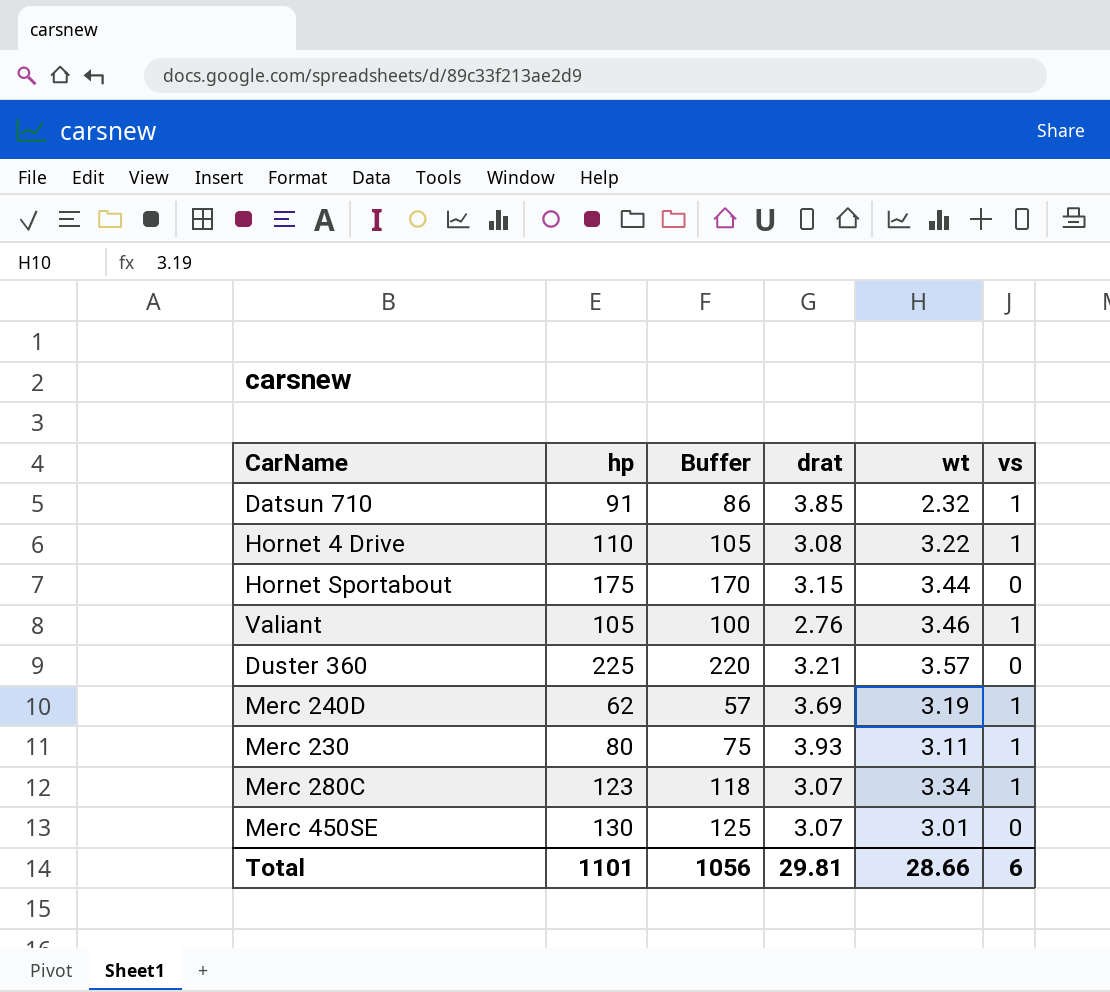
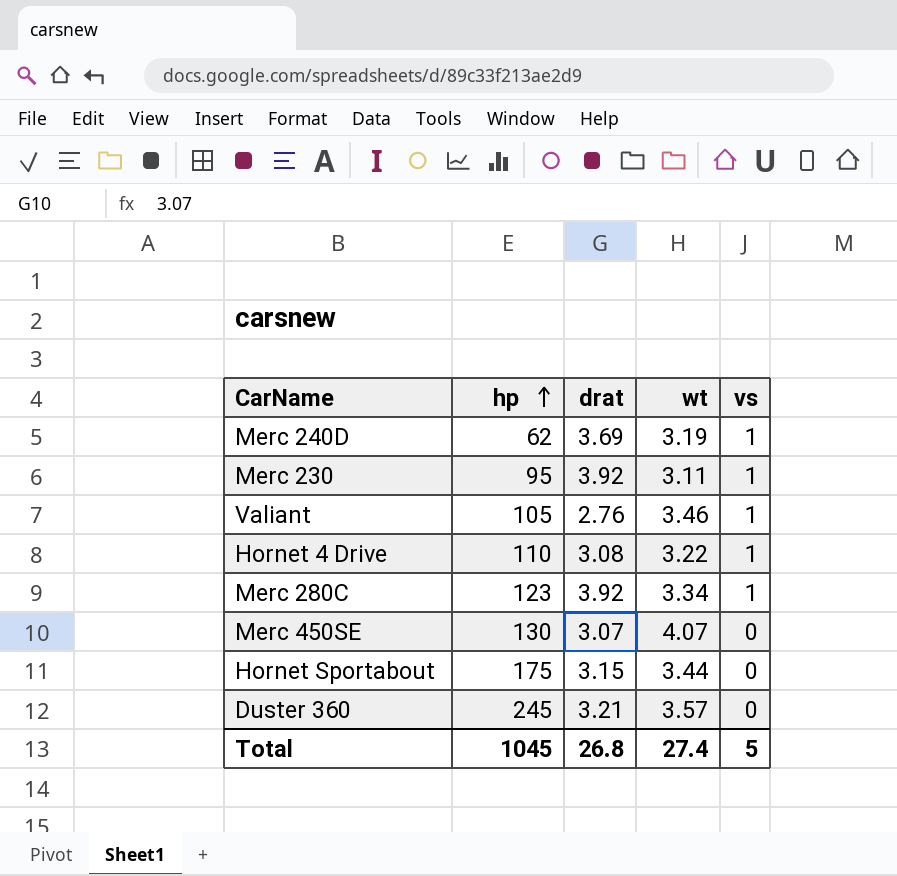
row order: none -> hp ascending
column Buffer | formula: [hp] - 5 -> none
row Datsun 710: 91 | 86 | 3.85 | 2.32 | 1 -> none
Merc 230 | hp: 80 -> 95
Merc 230 | drat: 3.93 -> 3.92
Merc 280C | drat: 3.07 -> 3.92
Merc 450SE | wt: 3.01 -> 4.07
Duster 360 | hp: 225 -> 245
Total | hp: 1101 -> 1045
Total | drat: 29.81 -> 26.8
Total | wt: 28.66 -> 27.4
Total | vs: 6 -> 5

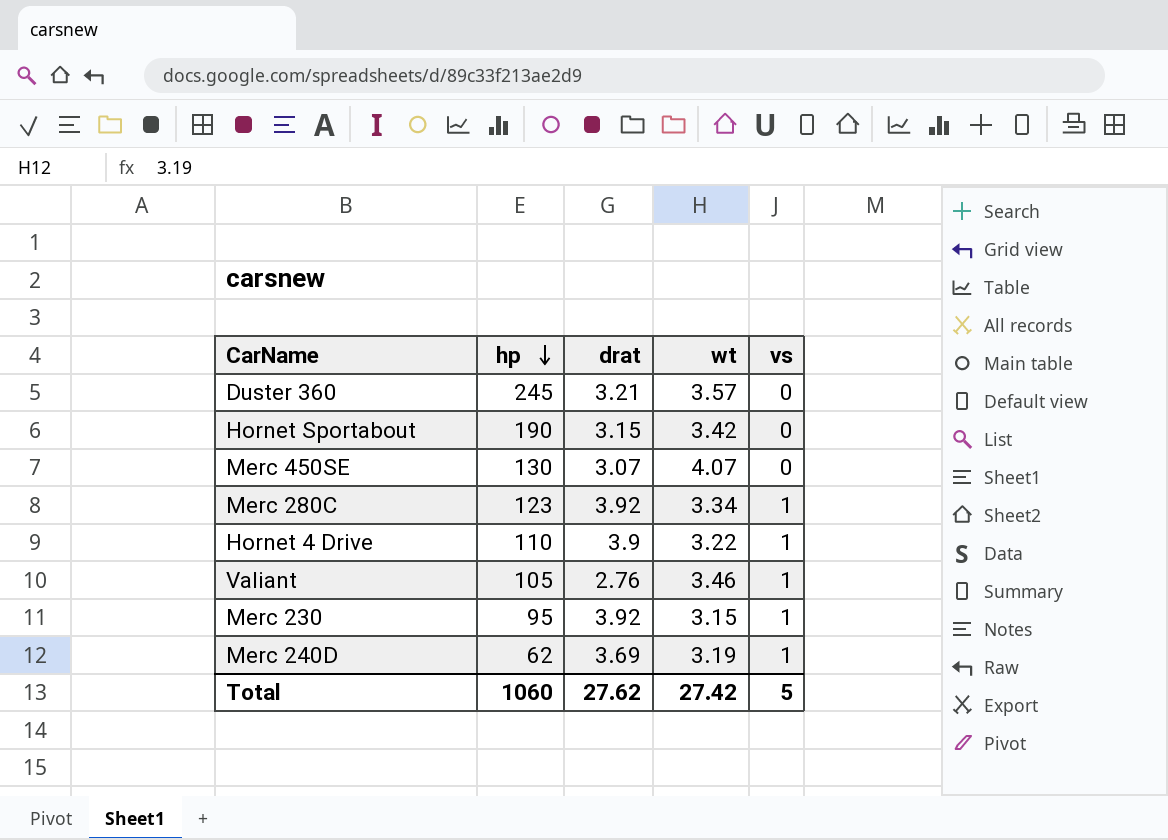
row order: hp ascending -> hp descending
Hornet Sportabout | hp: 175 -> 190
Hornet Sportabout | wt: 3.44 -> 3.42
Hornet 4 Drive | drat: 3.08 -> 3.9
Merc 230 | wt: 3.11 -> 3.15
Total | hp: 1045 -> 1060
Total | drat: 26.8 -> 27.62
Total | wt: 27.4 -> 27.42

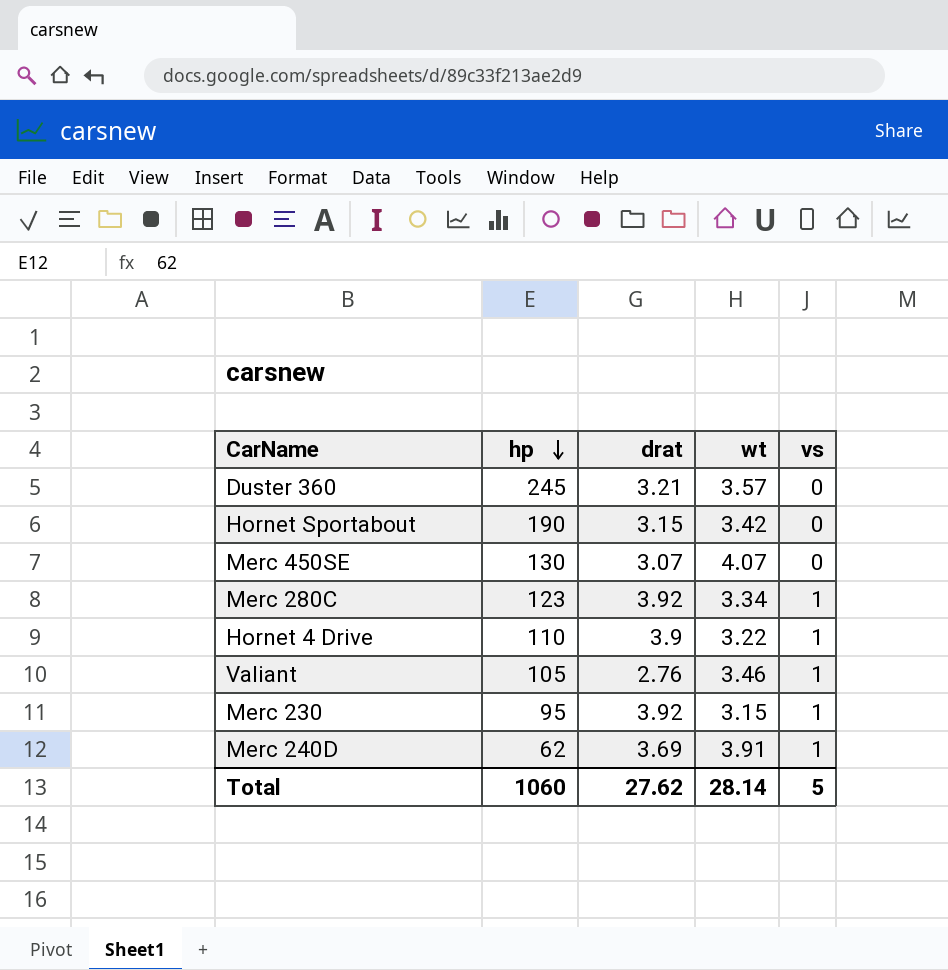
Merc 240D | wt: 3.19 -> 3.91
Total | wt: 27.42 -> 28.14

